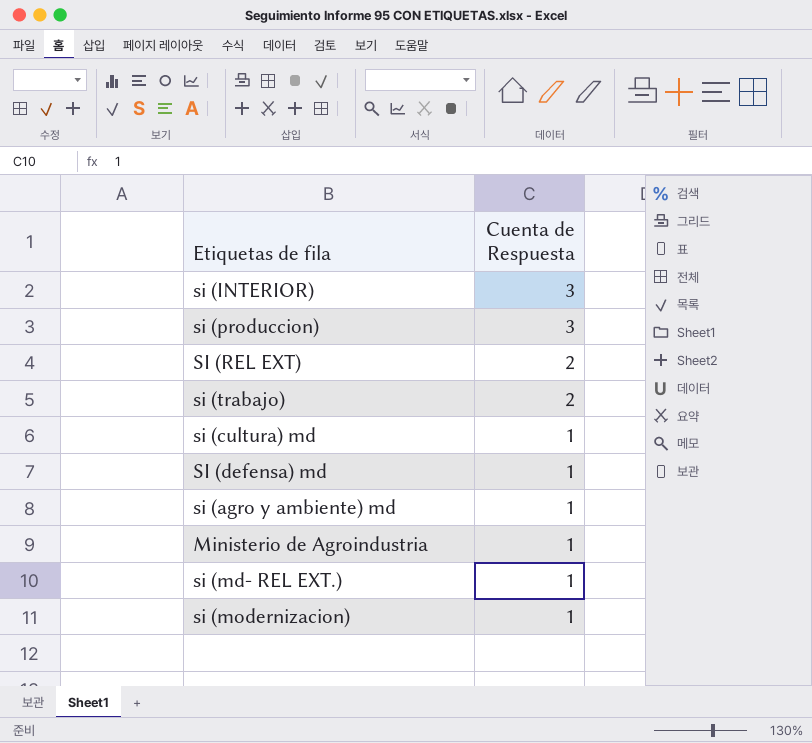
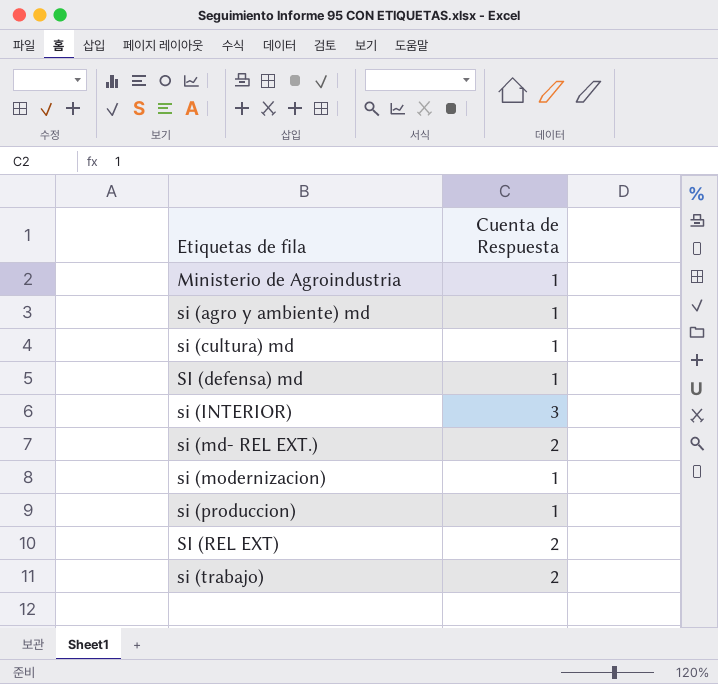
row order: Cuenta de Respuesta descending -> Etiquetas de fila ascending
si (md- REL EXT.) | Cuenta de Respuesta: 1 -> 2
si (produccion) | Cuenta de Respuesta: 3 -> 1

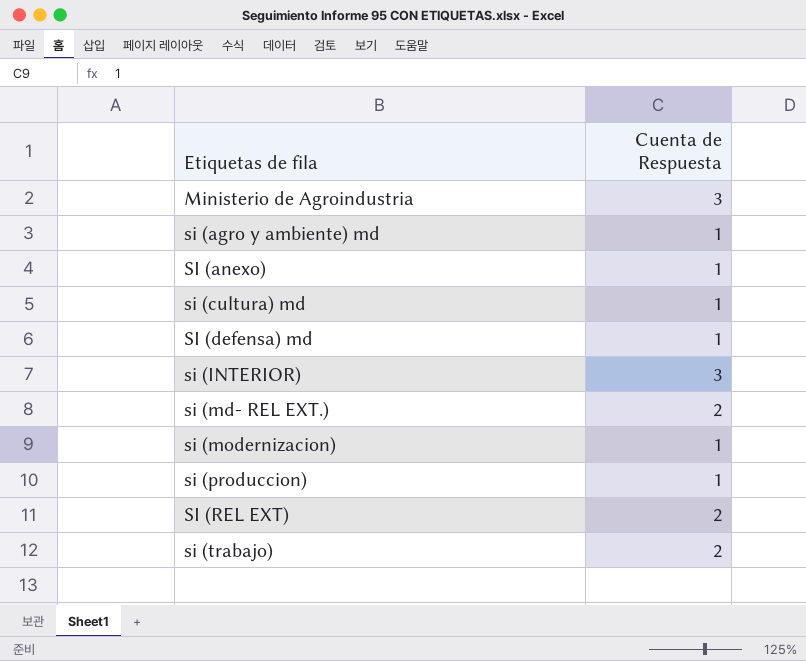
Ministerio de Agroindustria | Cuenta de Respuesta: 1 -> 3
row SI (anexo): none -> 1

